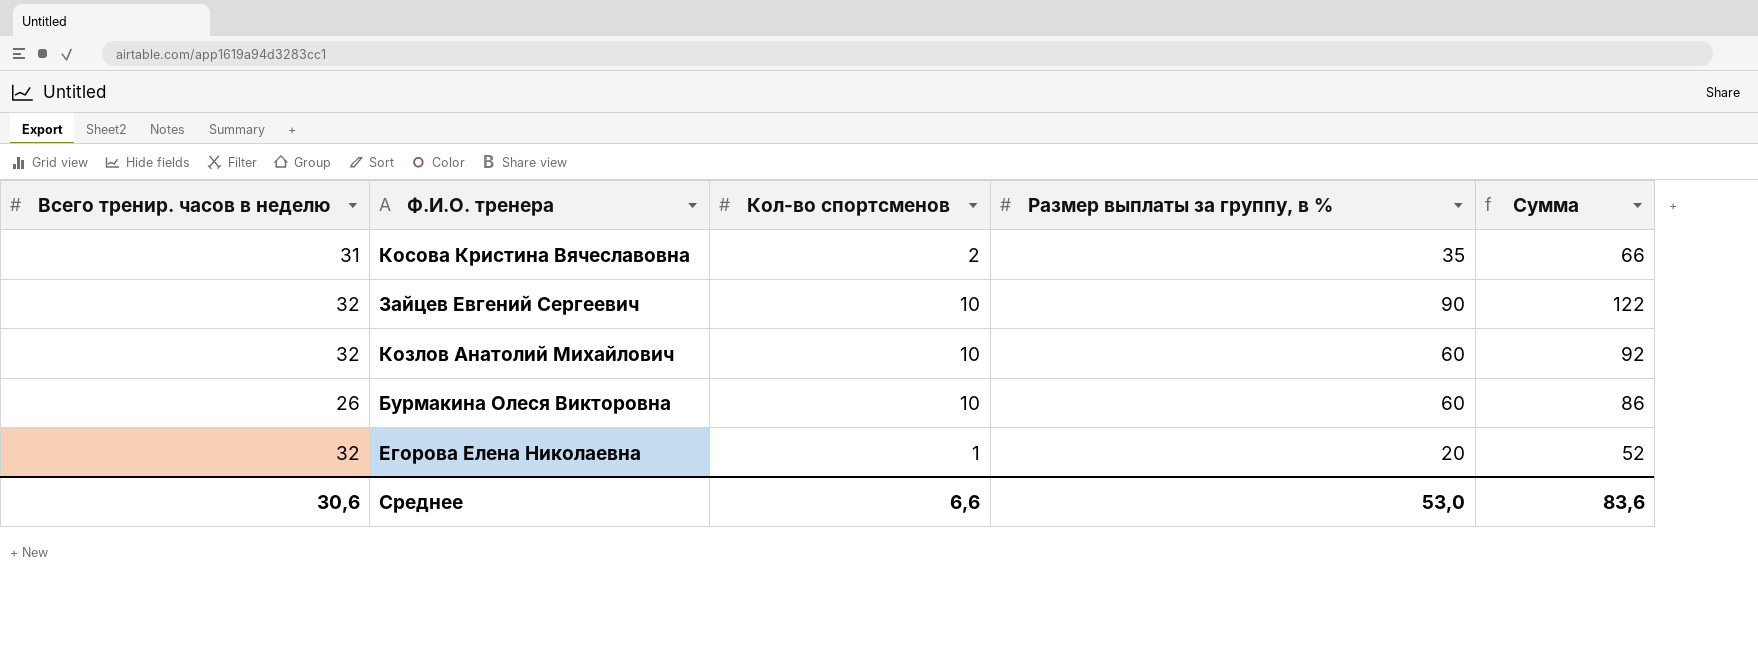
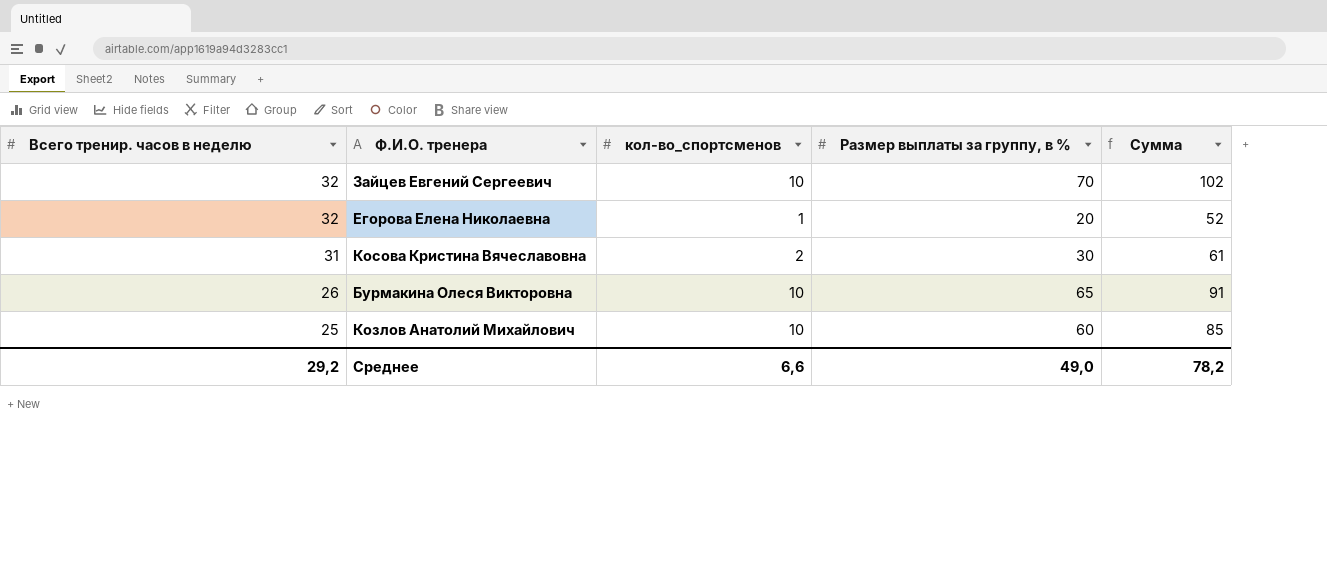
row order: none -> Всего тренир. часов в неделю descending
column name: Кол-во спортсменов -> кол-во_спортсменов
Зайцев Евгений Сергеевич | Размер выплаты за группу, в %: 90 -> 70
Зайцев Евгений Сергеевич | Сумма: 122 -> 102
Косова Кристина Вячеславовна | Размер выплаты за группу, в %: 35 -> 30
Косова Кристина Вячеславовна | Сумма: 66 -> 61
Бурмакина Олеся Викторовна | Размер выплаты за группу, в %: 60 -> 65
Бурмакина Олеся Викторовна | Сумма: 86 -> 91
Козлов Анатолий Михайлович | Всего тренир. часов в неделю: 32 -> 25
Козлов Анатолий Михайлович | Сумма: 92 -> 85
Среднее | Всего тренир. часов в неделю: 30,6 -> 29,2
Среднее | Размер выплаты за группу, в %: 53,0 -> 49,0
Среднее | Сумма: 83,6 -> 78,2

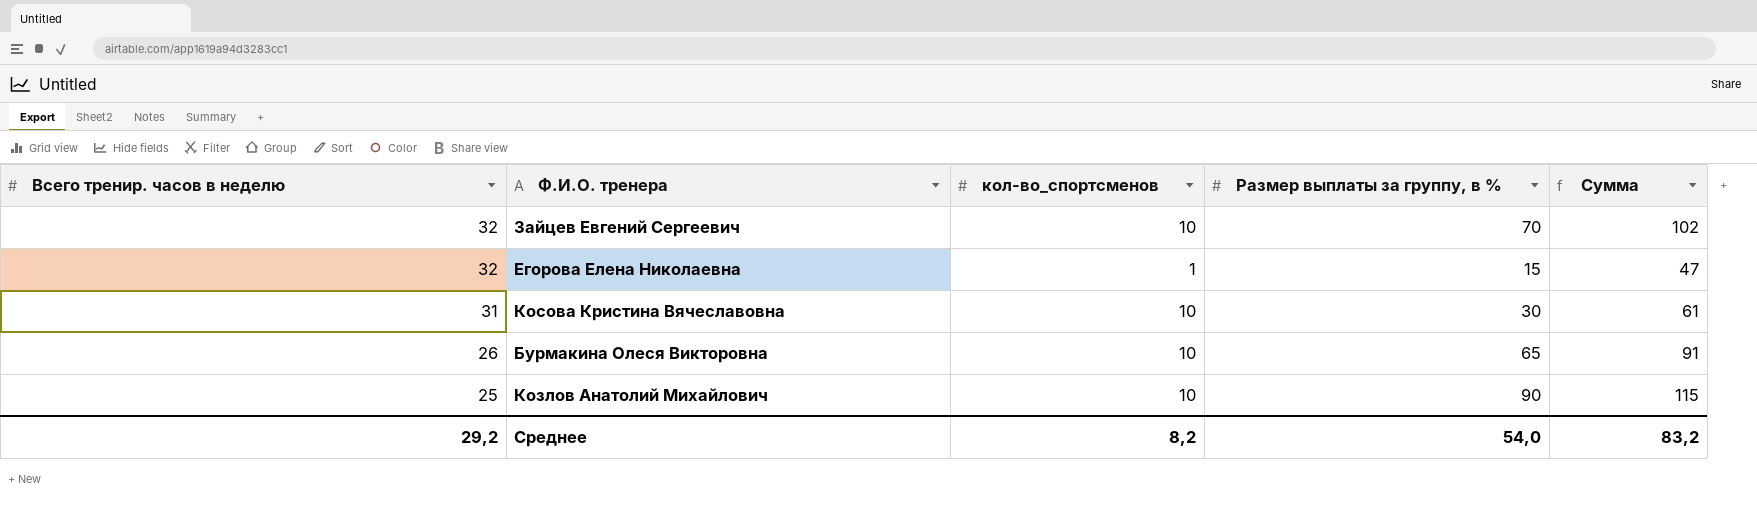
Егорова Елена Николаевна | Размер выплаты за группу, в %: 20 -> 15
Егорова Елена Николаевна | Сумма: 52 -> 47
Косова Кристина Вячеславовна | кол-во_спортсменов: 2 -> 10
Козлов Анатолий Михайлович | Размер выплаты за группу, в %: 60 -> 90
Козлов Анатолий Михайлович | Сумма: 85 -> 115
Среднее | кол-во_спортсменов: 6,6 -> 8,2
Среднее | Размер выплаты за группу, в %: 49,0 -> 54,0
Среднее | Сумма: 78,2 -> 83,2

